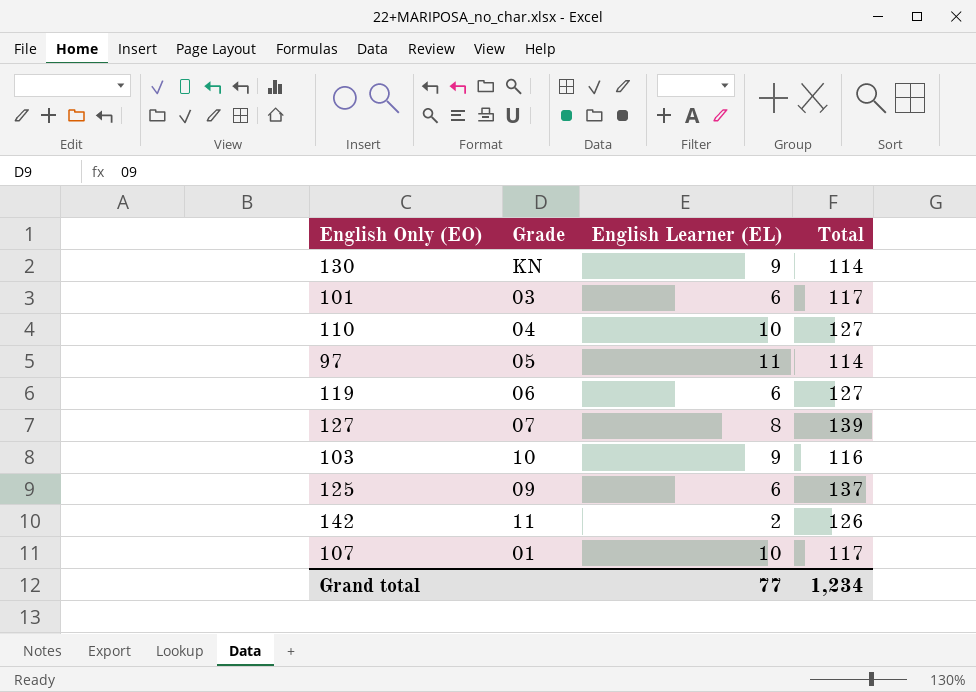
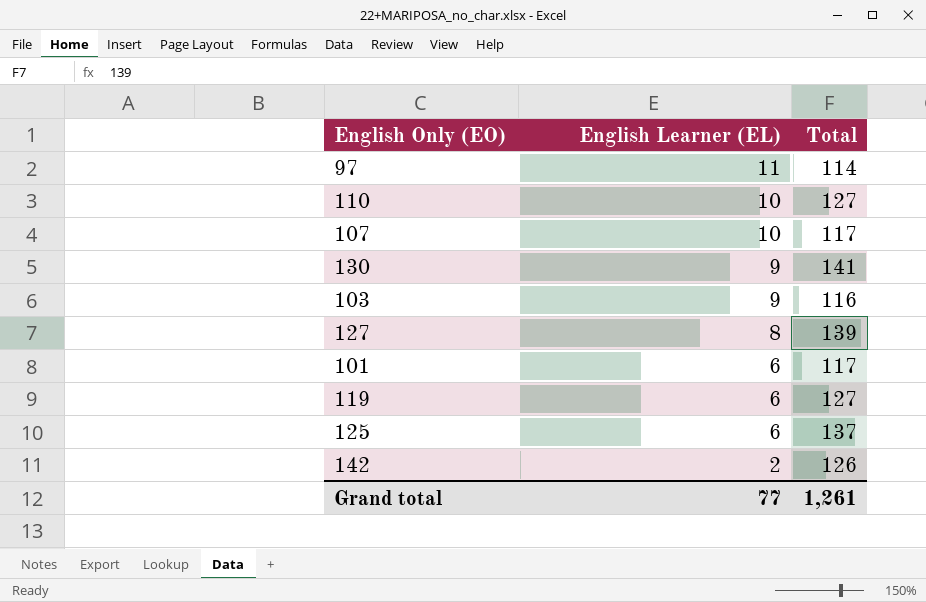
row order: none -> English Learner (EL) descending
column Grade | position: 2 -> none
130 | Total: 114 -> 141
Grand total | Total: 1,234 -> 1,261

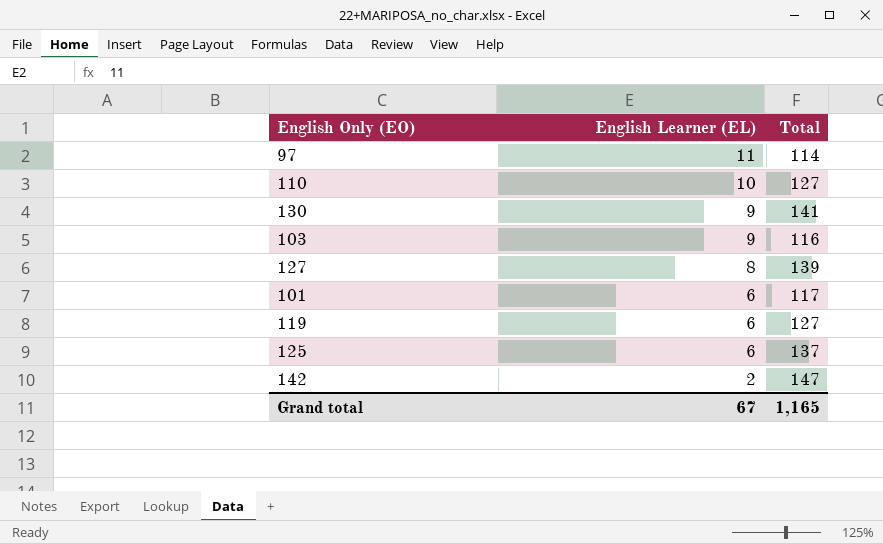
row 107: 10 | 117 -> none
142 | Total: 126 -> 147
Grand total | English Learner (EL): 77 -> 67
Grand total | Total: 1,261 -> 1,165

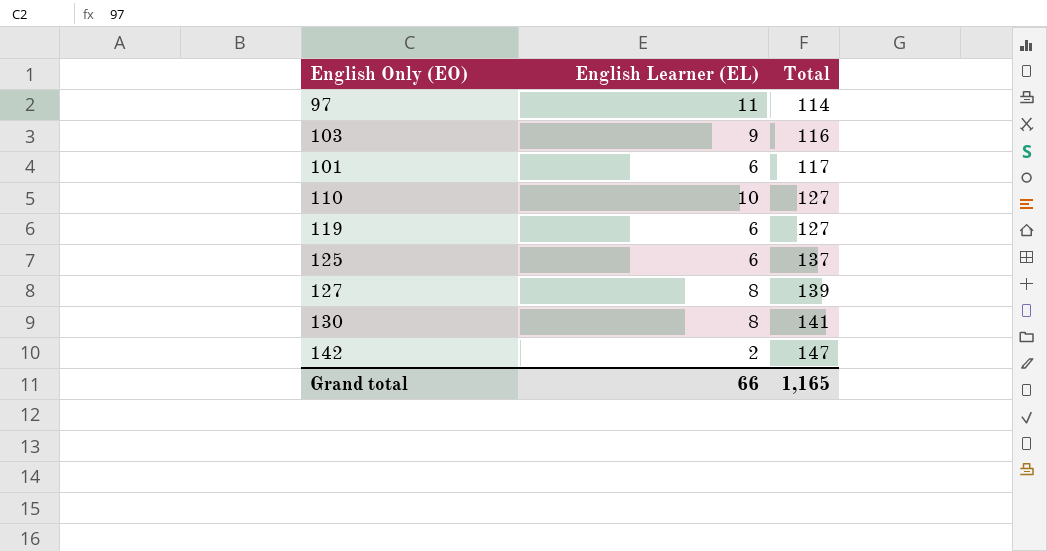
row order: English Learner (EL) descending -> Total ascending
130 | English Learner (EL): 9 -> 8
Grand total | English Learner (EL): 67 -> 66

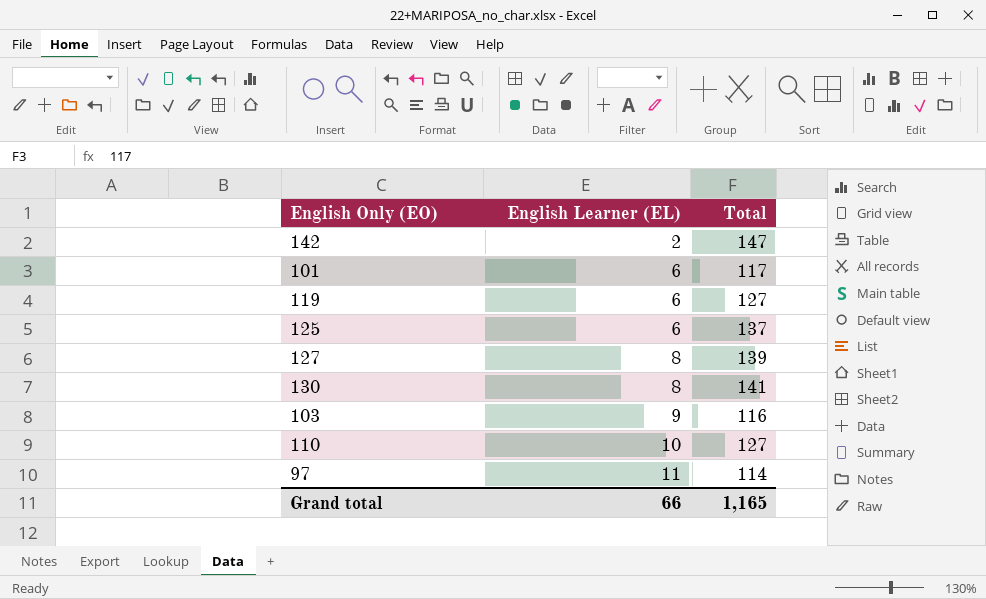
row order: Total ascending -> English Learner (EL) ascending

